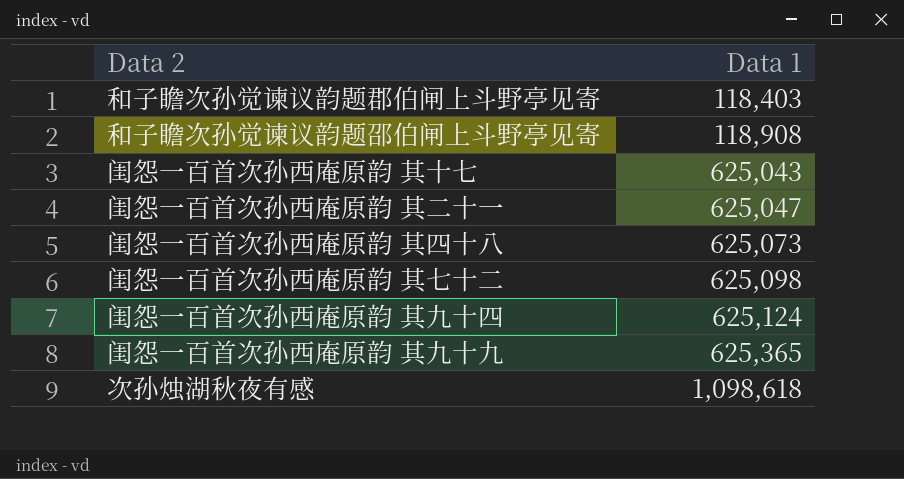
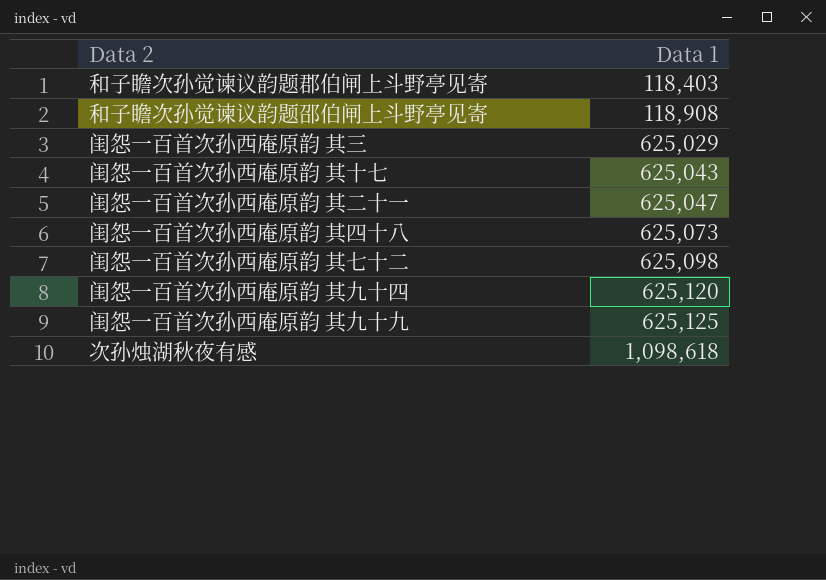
row 闺怨一百首次孙西庵原韵 其三: none -> 625,029
闺怨一百首次孙西庵原韵 其九十四 | Data 1: 625,124 -> 625,120
闺怨一百首次孙西庵原韵 其九十九 | Data 1: 625,365 -> 625,125

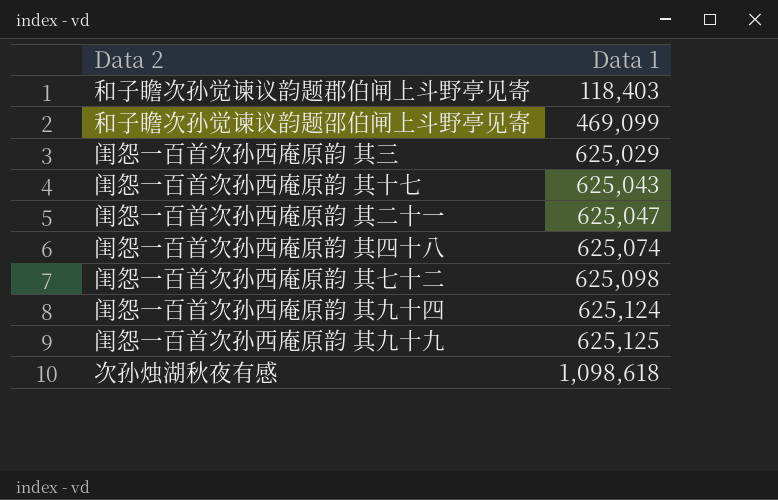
和子瞻次孙觉谏议韵题邵伯闸上斗野亭见寄 | Data 1: 118,908 -> 469,099
闺怨一百首次孙西庵原韵 其四十八 | Data 1: 625,073 -> 625,074
闺怨一百首次孙西庵原韵 其九十四 | Data 1: 625,120 -> 625,124

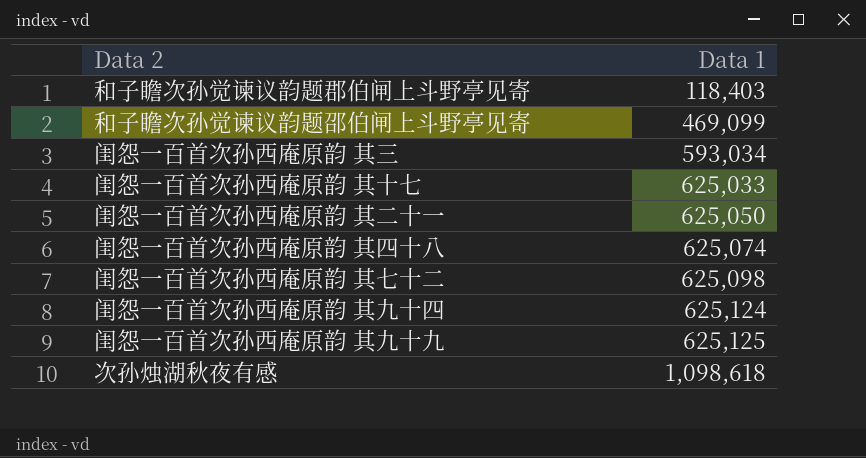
闺怨一百首次孙西庵原韵 其三 | Data 1: 625,029 -> 593,034
闺怨一百首次孙西庵原韵 其十七 | Data 1: 625,043 -> 625,033
闺怨一百首次孙西庵原韵 其二十一 | Data 1: 625,047 -> 625,050

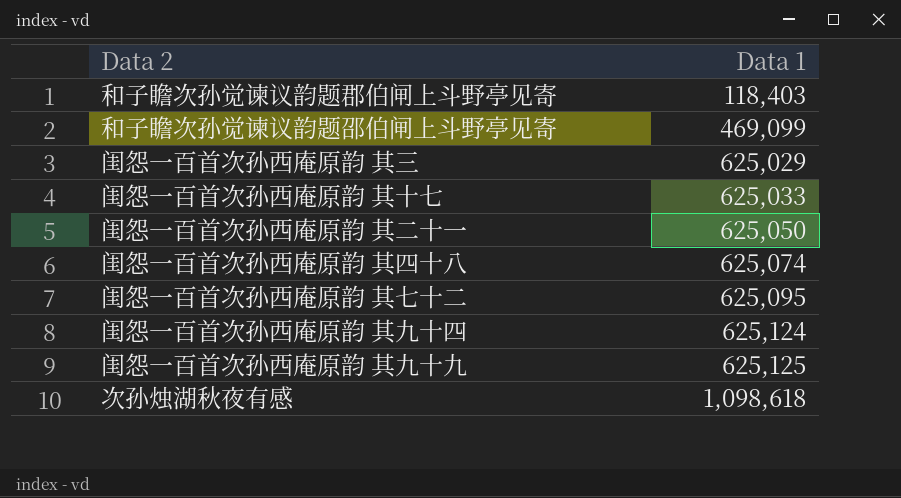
闺怨一百首次孙西庵原韵 其三 | Data 1: 593,034 -> 625,029
闺怨一百首次孙西庵原韵 其七十二 | Data 1: 625,098 -> 625,095

